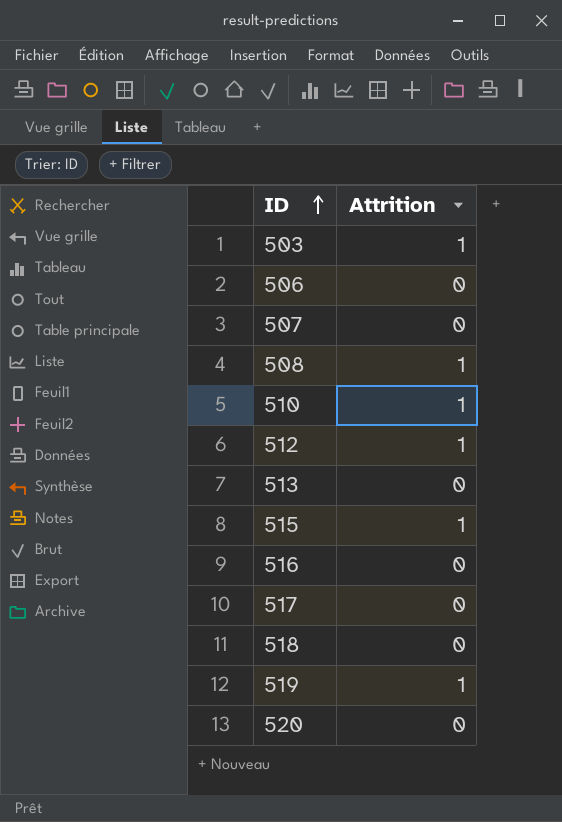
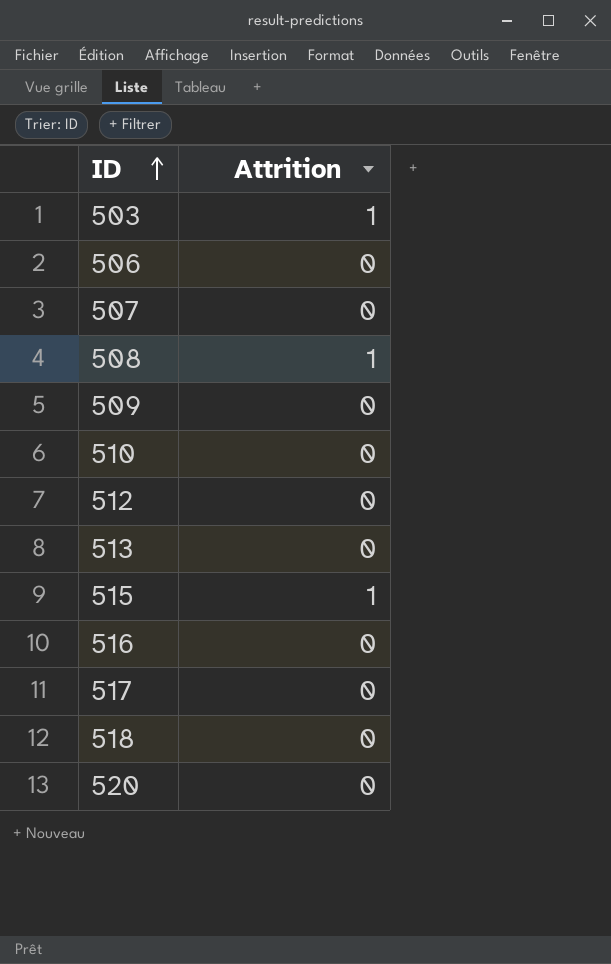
row 519: 1 -> none
row 509: none -> 0
510 | Attrition: 1 -> 0
512 | Attrition: 1 -> 0

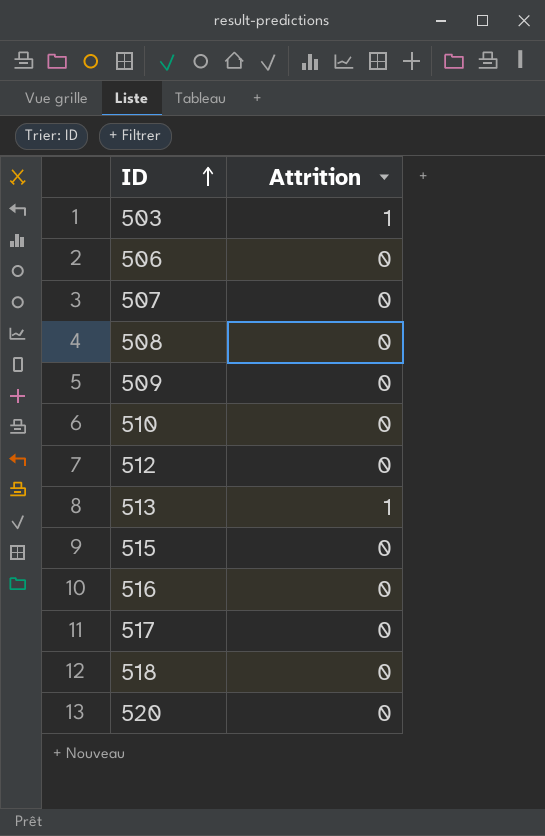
508 | Attrition: 1 -> 0
513 | Attrition: 0 -> 1
515 | Attrition: 1 -> 0

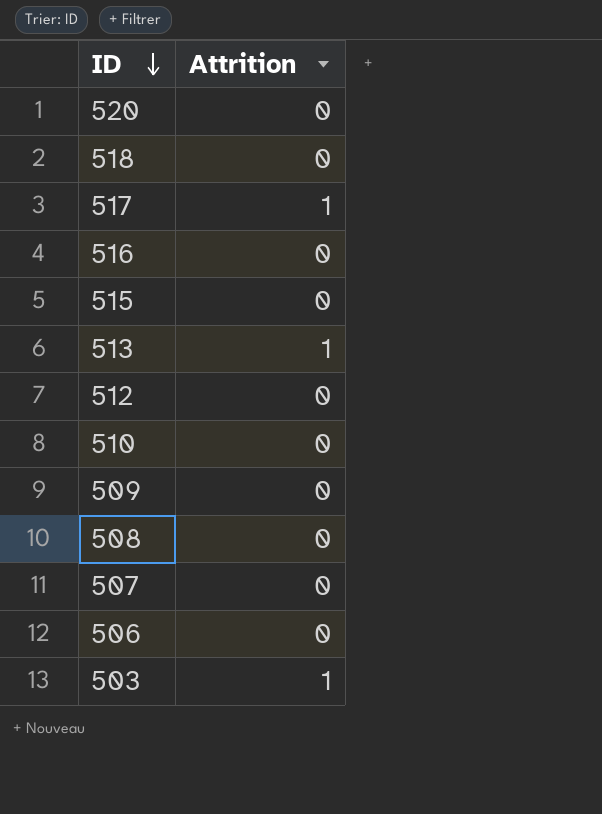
row order: ID ascending -> ID descending
517 | Attrition: 0 -> 1

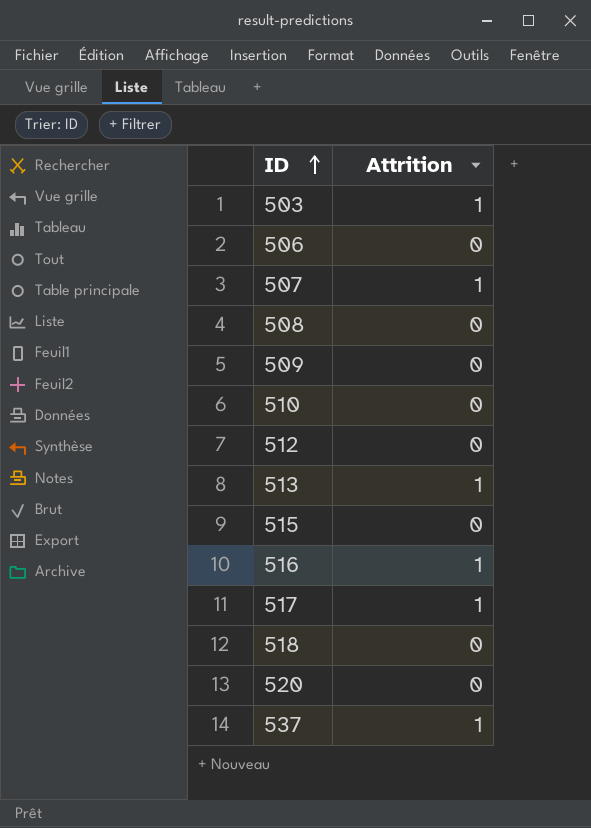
row order: ID descending -> ID ascending
507 | Attrition: 0 -> 1
516 | Attrition: 0 -> 1
row 537: none -> 1

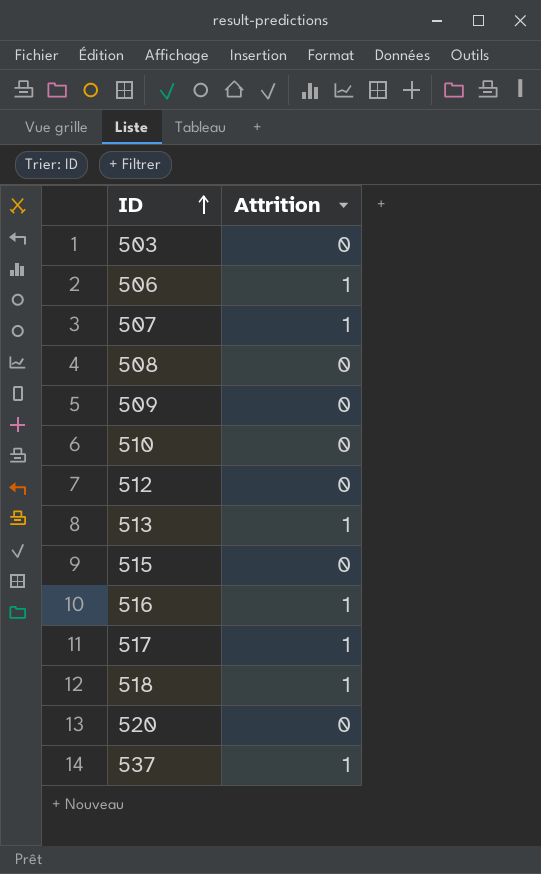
503 | Attrition: 1 -> 0
506 | Attrition: 0 -> 1
518 | Attrition: 0 -> 1

